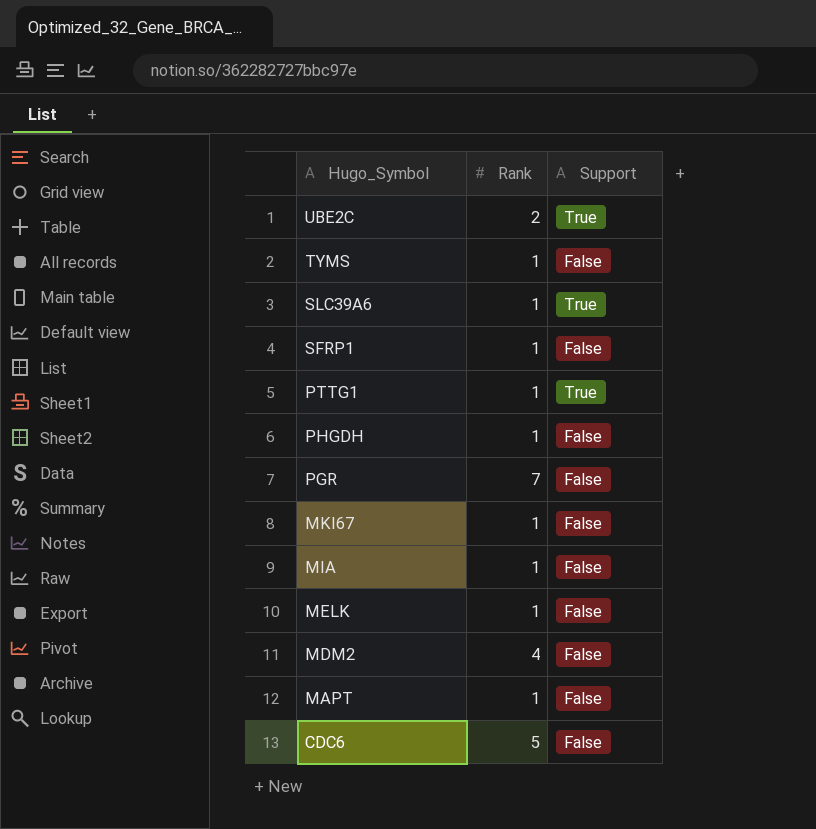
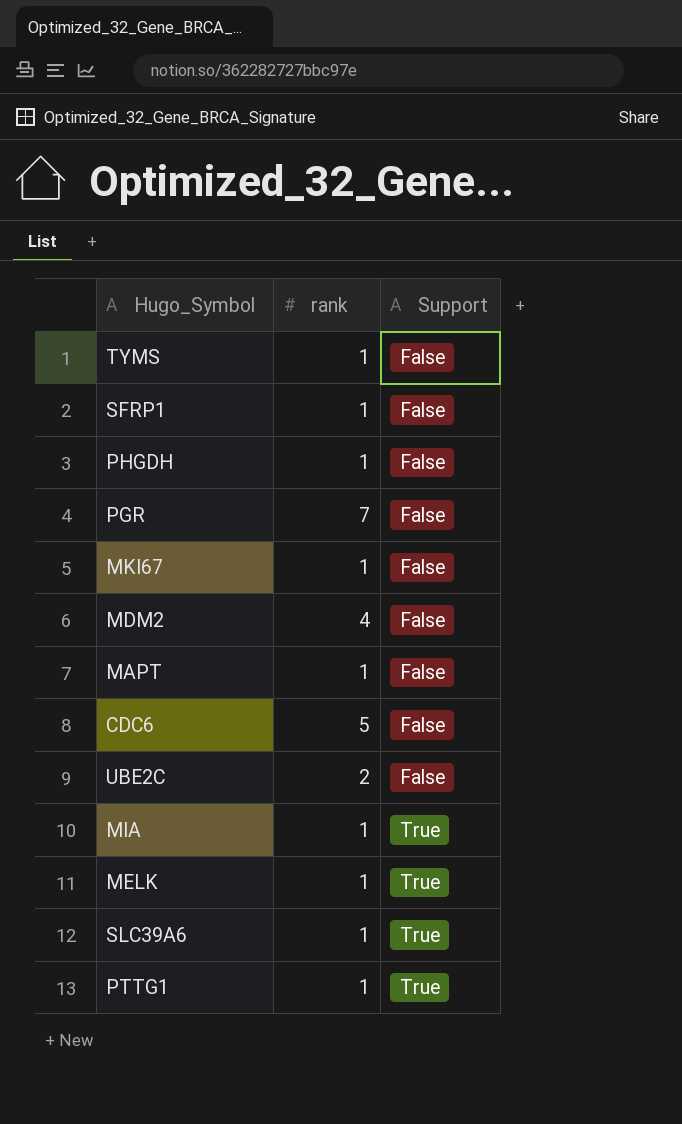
row order: Hugo_Symbol descending -> Support ascending
column name: Rank -> rank
UBE2C | Support: True -> False
MIA | Support: False -> True
MELK | Support: False -> True

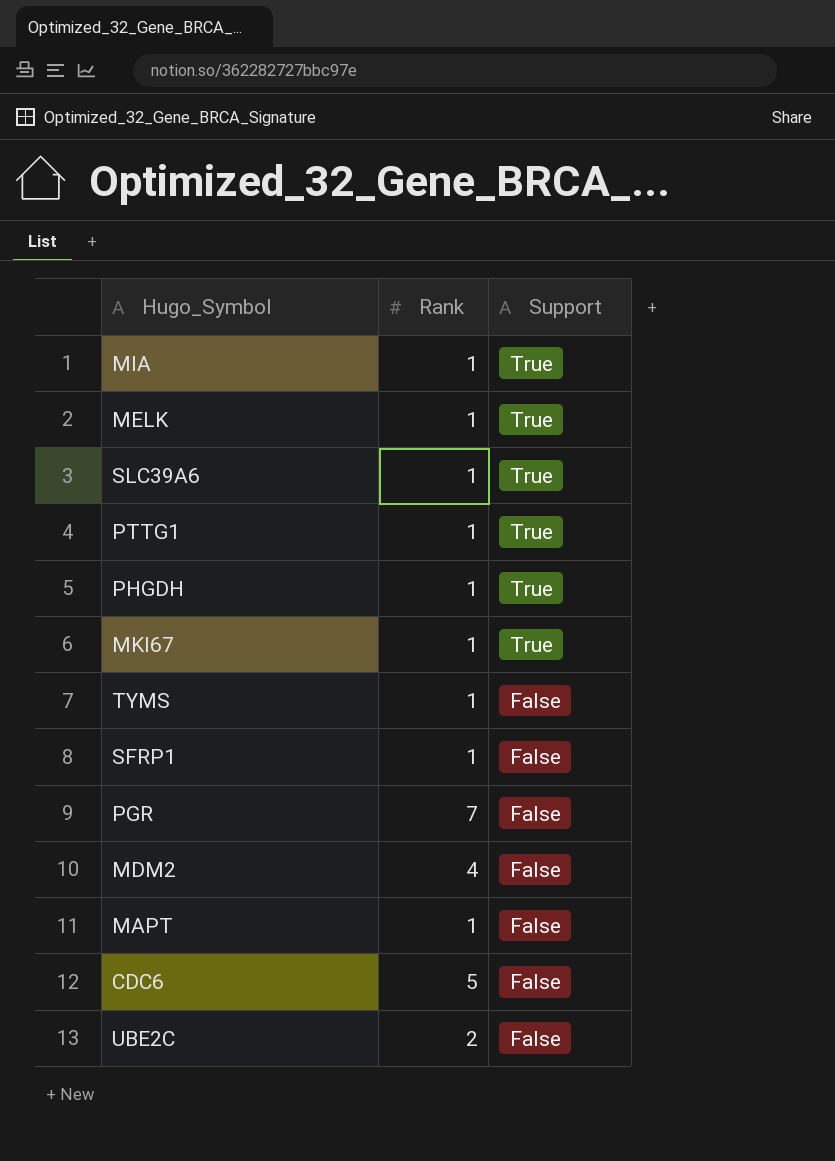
row order: Support ascending -> Support descending
column name: rank -> Rank
PHGDH | Support: False -> True
MKI67 | Support: False -> True

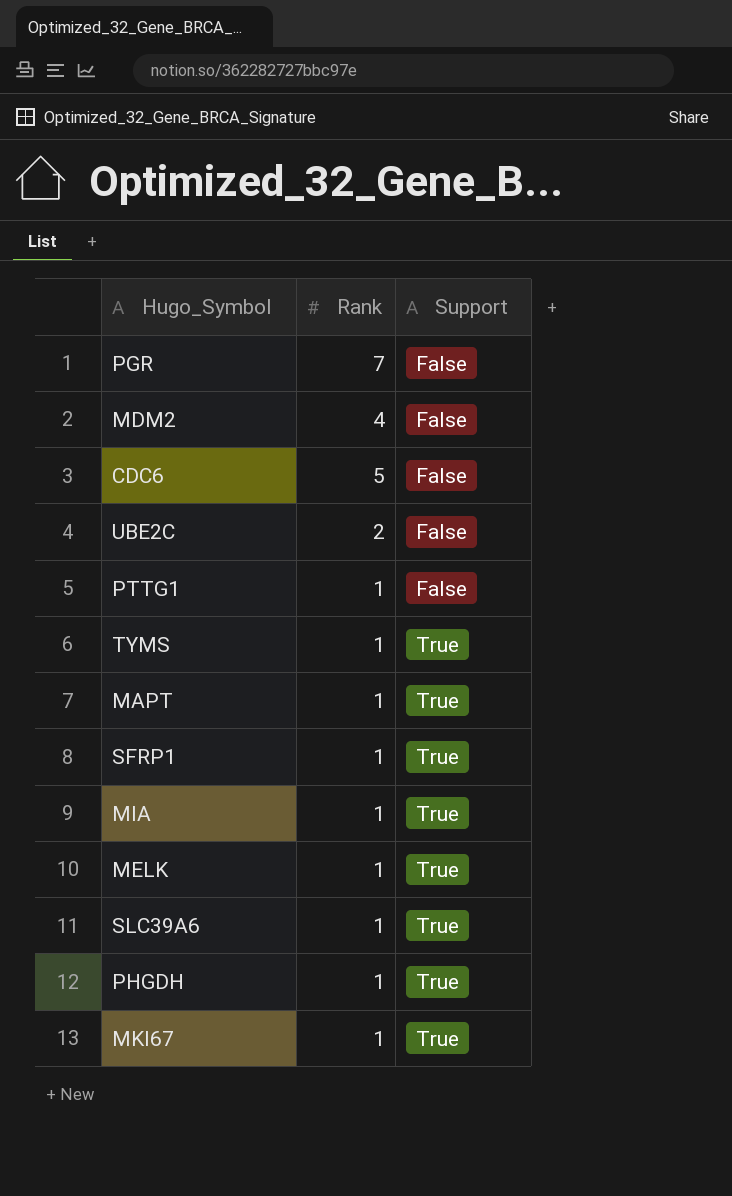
row order: Support descending -> Support ascending
PTTG1 | Support: True -> False
TYMS | Support: False -> True
MAPT | Support: False -> True
SFRP1 | Support: False -> True

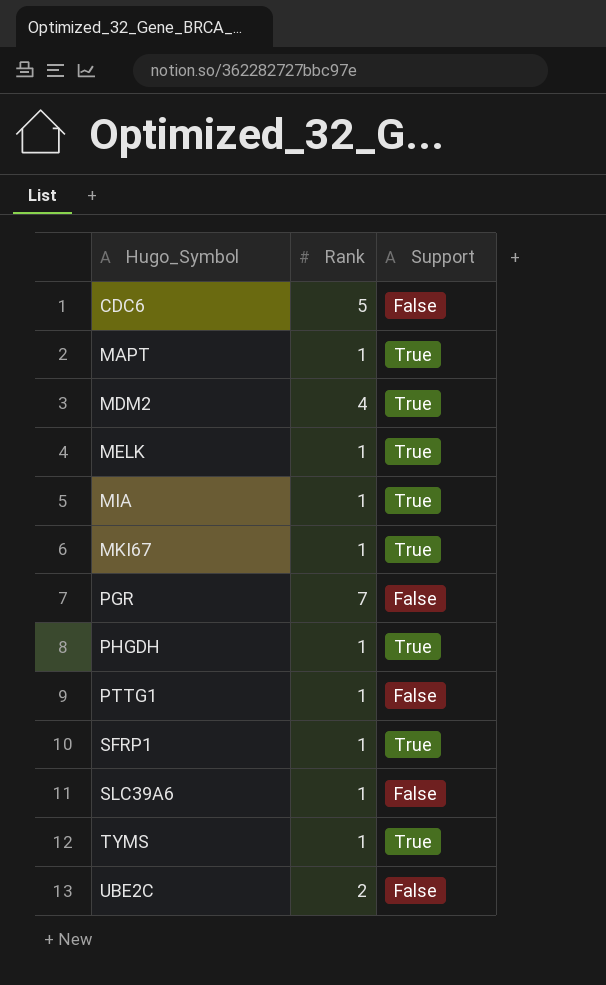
row order: Support ascending -> Hugo_Symbol ascending
MDM2 | Support: False -> True
SLC39A6 | Support: True -> False

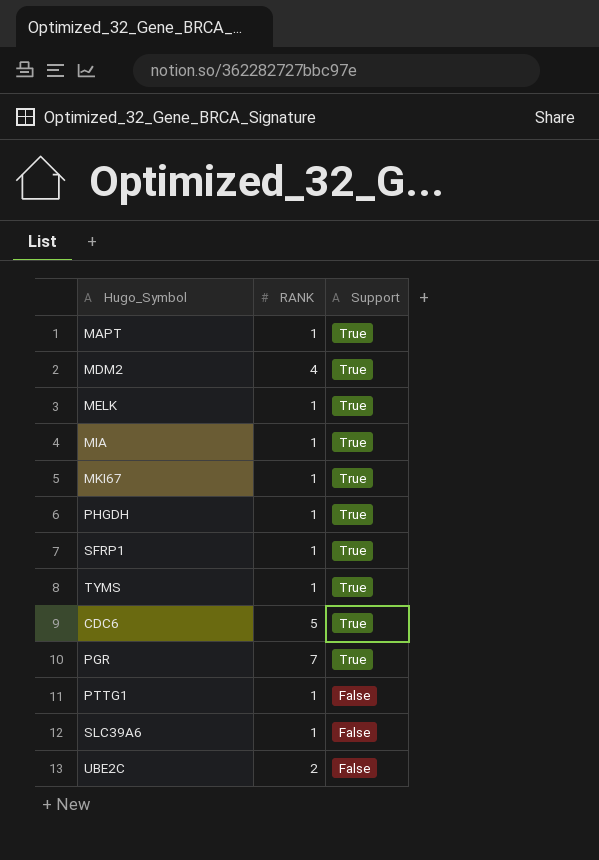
row order: Hugo_Symbol ascending -> Support descending
column name: Rank -> RANK
CDC6 | Support: False -> True
PGR | Support: False -> True

